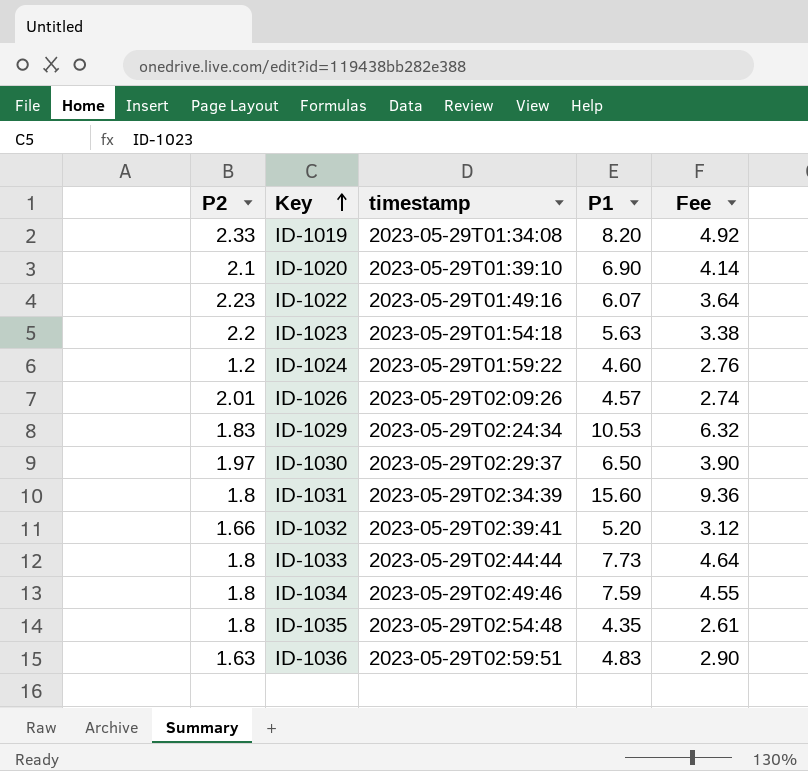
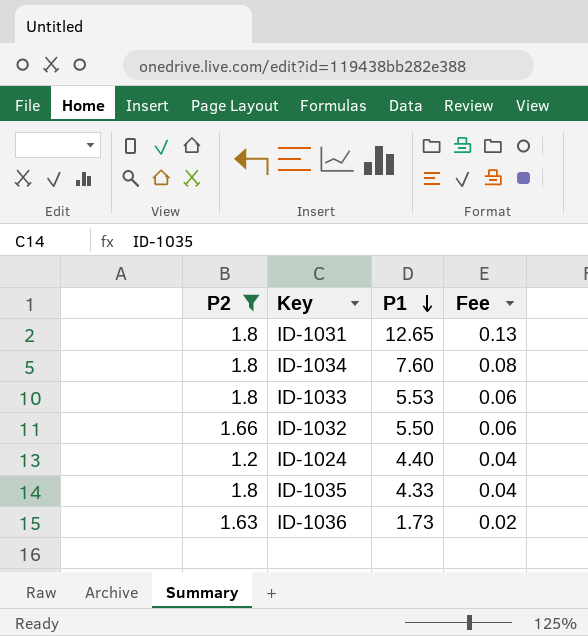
filter: none -> P2 <= 1.8
row order: Key ascending -> P1 descending
column timestamp | position: 3 -> none
column Fee | formula: [P1] * 0.6 -> [P1] * 0.01
ID-1031 | P1: 15.60 -> 12.65
ID-1034 | P1: 7.59 -> 7.60
ID-1033 | P1: 7.73 -> 5.53
ID-1032 | P1: 5.20 -> 5.50
ID-1024 | P1: 4.60 -> 4.40
ID-1035 | P1: 4.35 -> 4.33
ID-1036 | P1: 4.83 -> 1.73

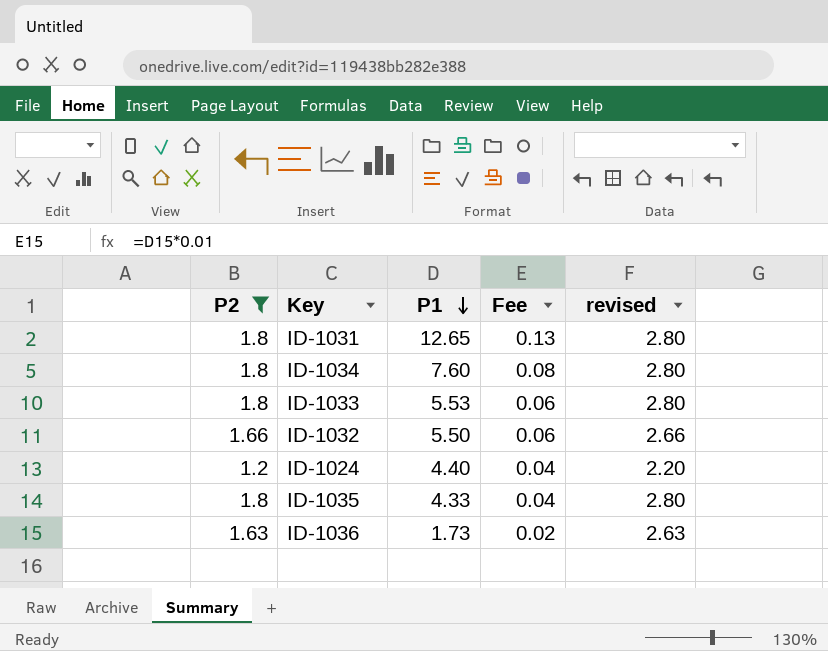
column revised | formula: none -> [P2] + 1

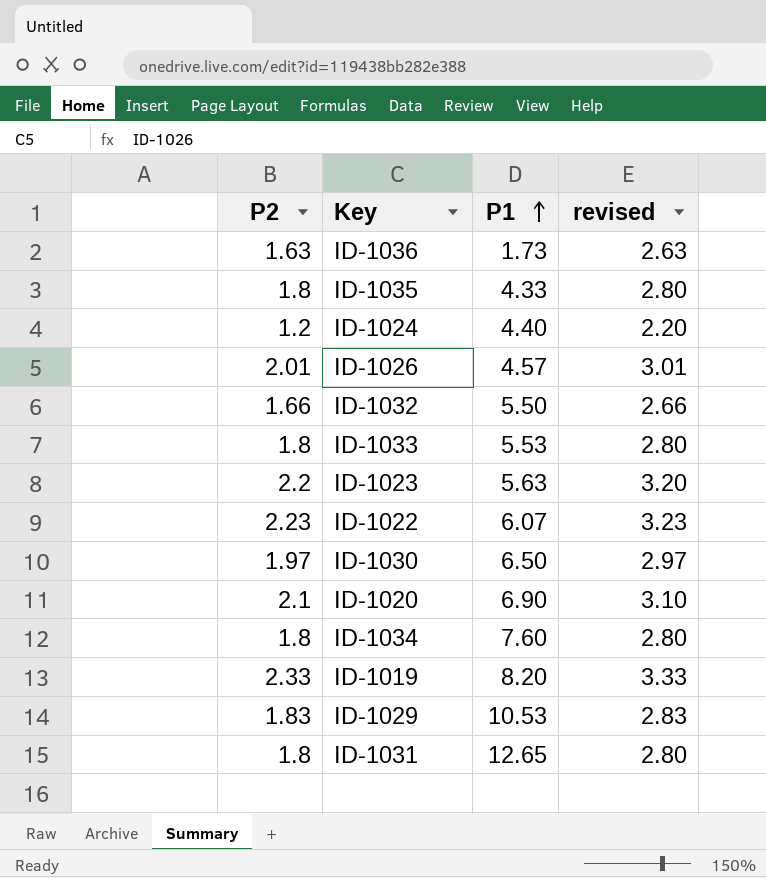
filter: P2 <= 1.8 -> none
row order: P1 descending -> P1 ascending
column Fee | formula: [P1] * 0.01 -> none

